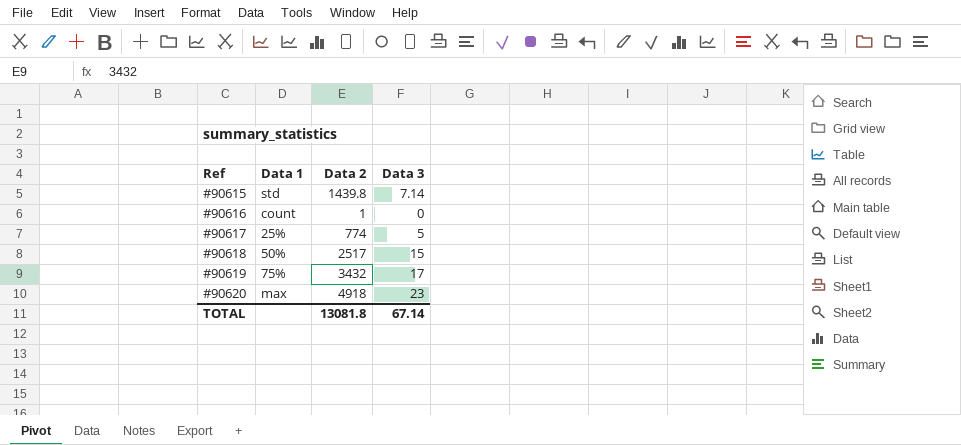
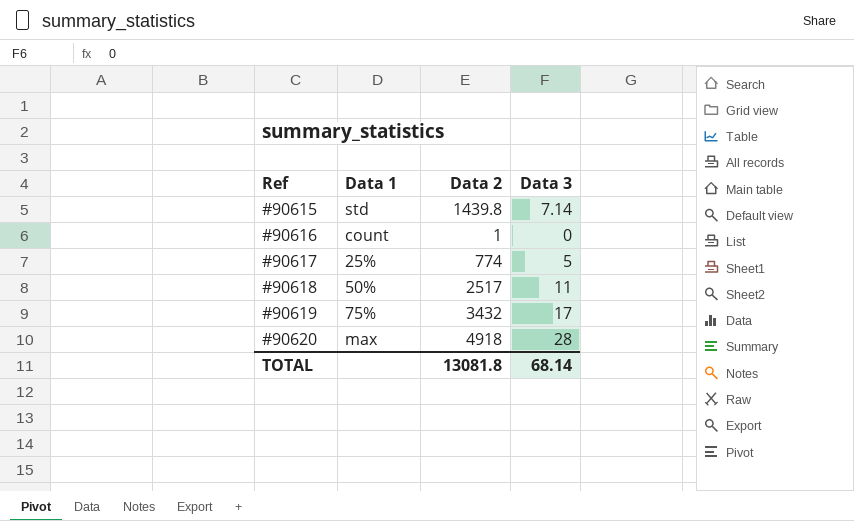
#90618 | Data 3: 15 -> 11
#90620 | Data 3: 23 -> 28
TOTAL | Data 3: 67.14 -> 68.14

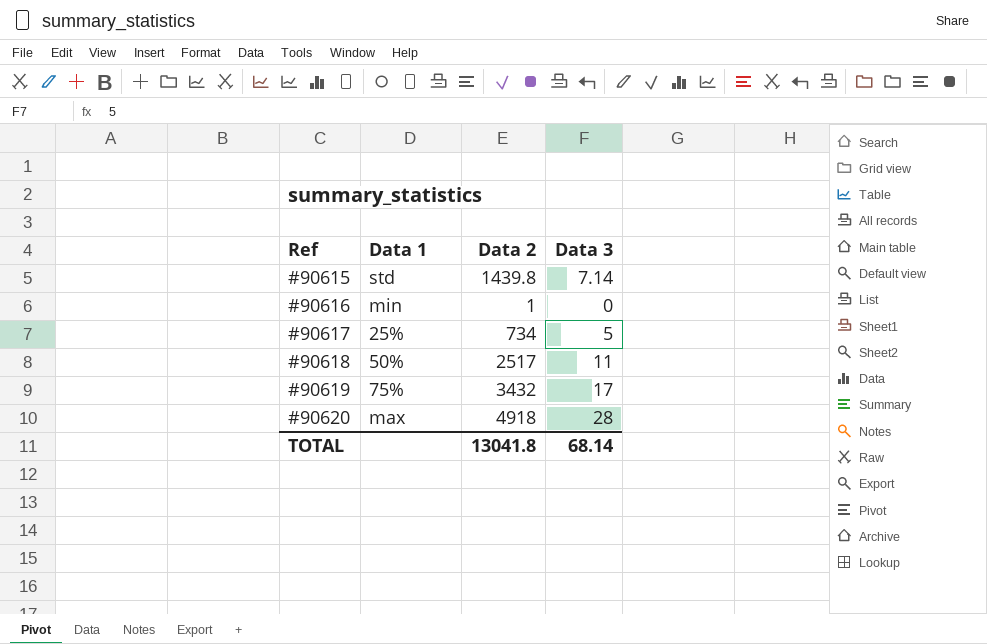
#90616 | Data 1: count -> min
#90617 | Data 2: 774 -> 734
TOTAL | Data 2: 13081.8 -> 13041.8

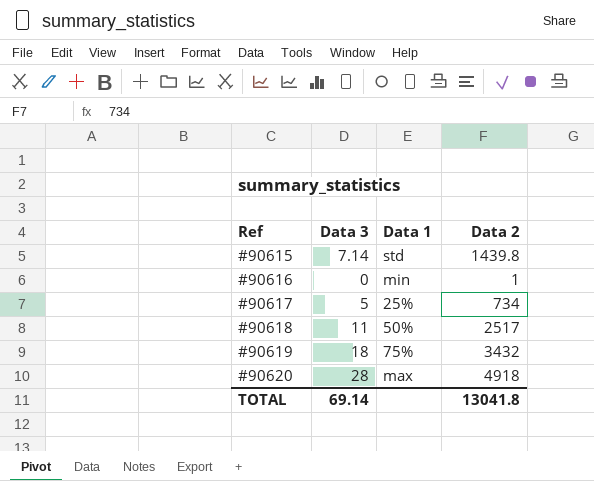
column Data 3 | position: 4 -> 2
#90619 | Data 3: 17 -> 18
TOTAL | Data 3: 68.14 -> 69.14

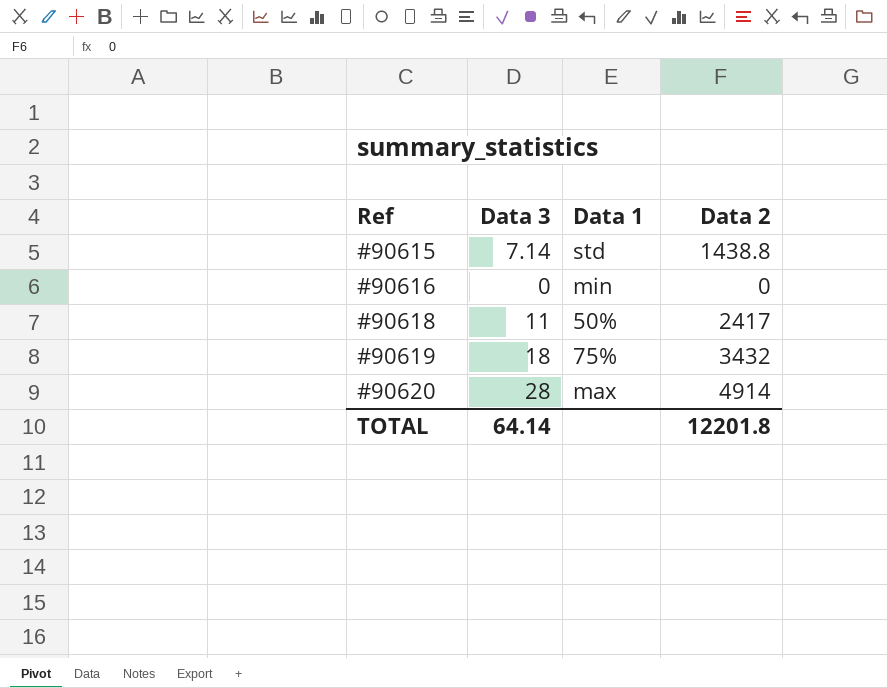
row #90617: 5 | 25% | 734 -> none
#90615 | Data 2: 1439.8 -> 1438.8
#90616 | Data 2: 1 -> 0
#90618 | Data 2: 2517 -> 2417
#90620 | Data 2: 4918 -> 4914
TOTAL | Data 3: 69.14 -> 64.14
TOTAL | Data 2: 13041.8 -> 12201.8

